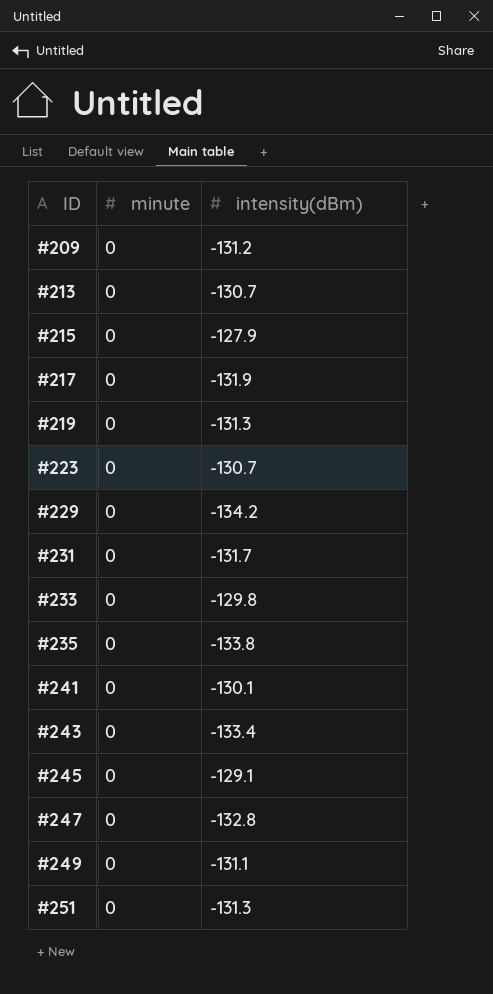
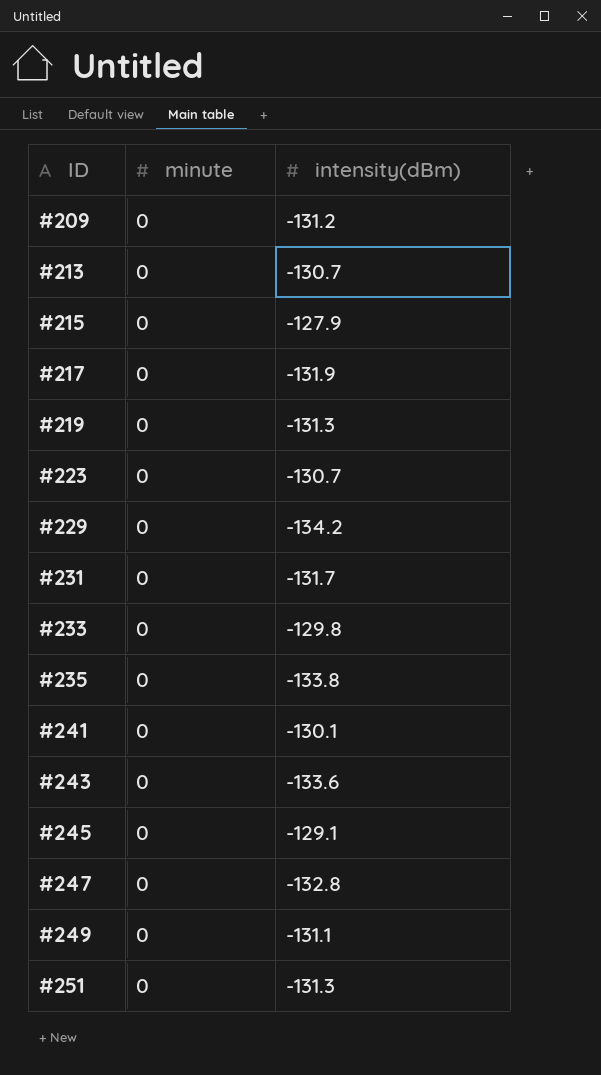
#243 | intensity(dBm): -133.4 -> -133.6

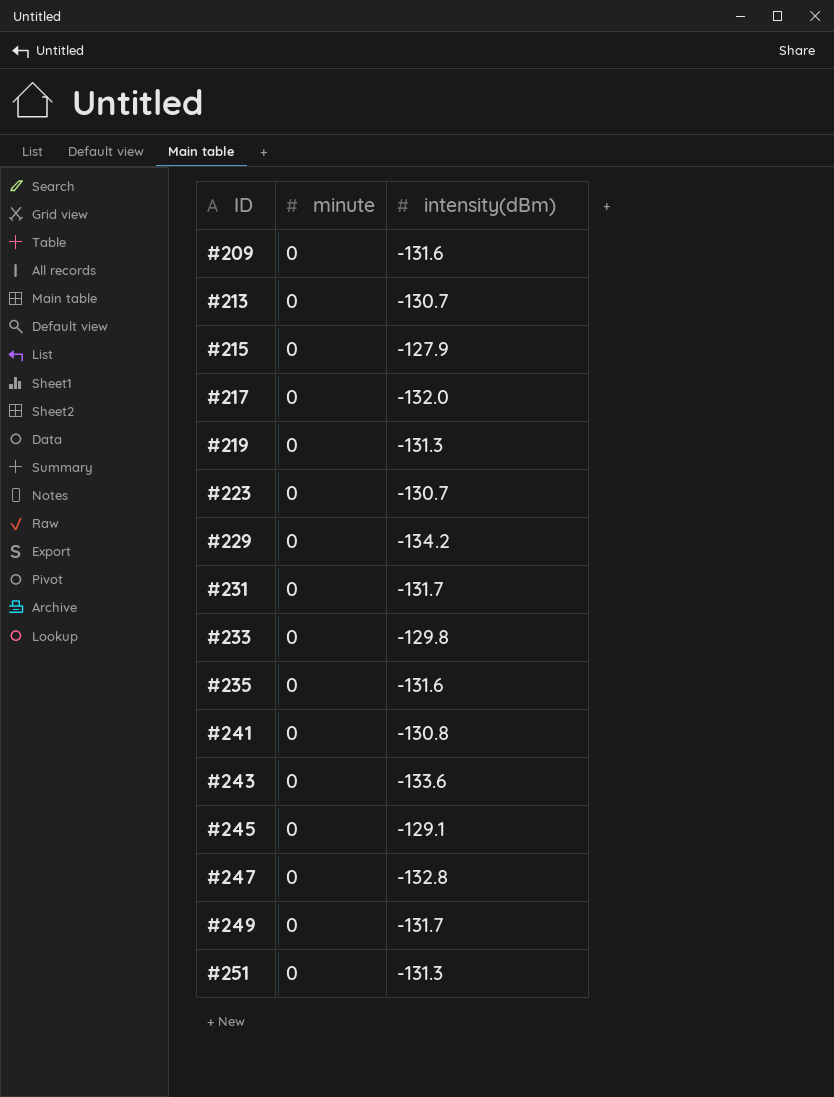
#209 | intensity(dBm): -131.2 -> -131.6
#217 | intensity(dBm): -131.9 -> -132.0
#235 | intensity(dBm): -133.8 -> -131.6
#241 | intensity(dBm): -130.1 -> -130.8
#249 | intensity(dBm): -131.1 -> -131.7

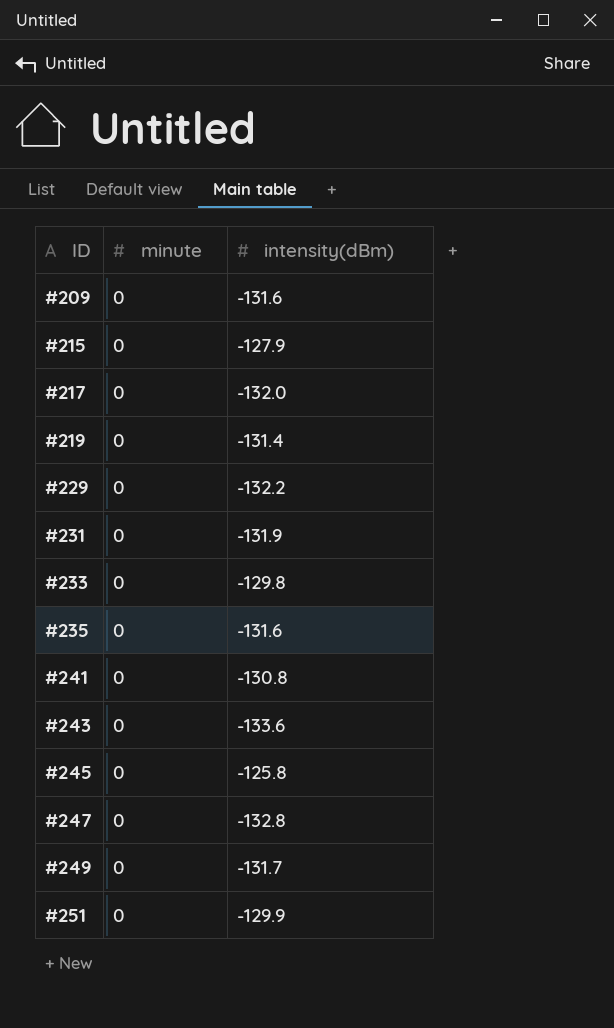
row #213: 0 | -130.7 -> none
row #223: 0 | -130.7 -> none
#219 | intensity(dBm): -131.3 -> -131.4
#229 | intensity(dBm): -134.2 -> -132.2
#231 | intensity(dBm): -131.7 -> -131.9
#245 | intensity(dBm): -129.1 -> -125.8
#251 | intensity(dBm): -131.3 -> -129.9

